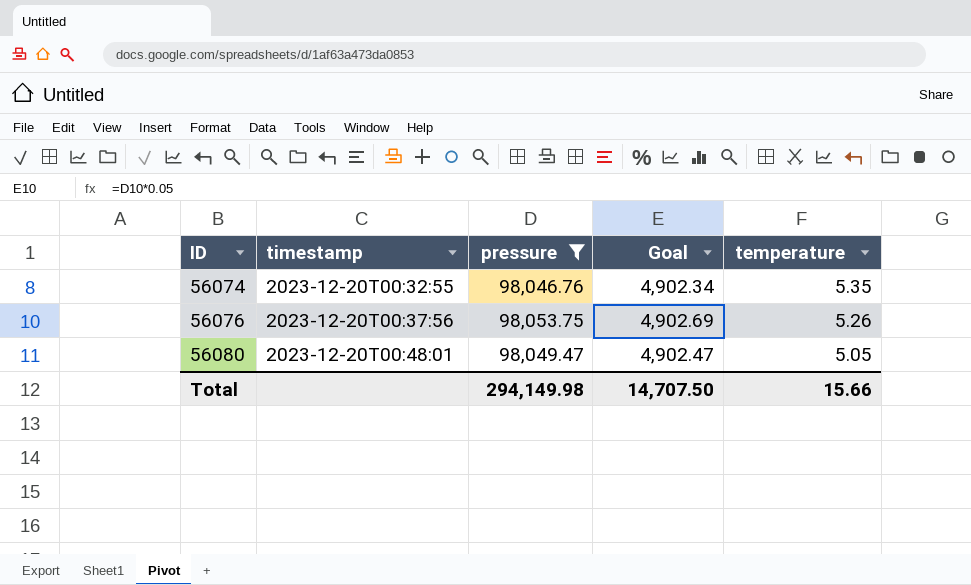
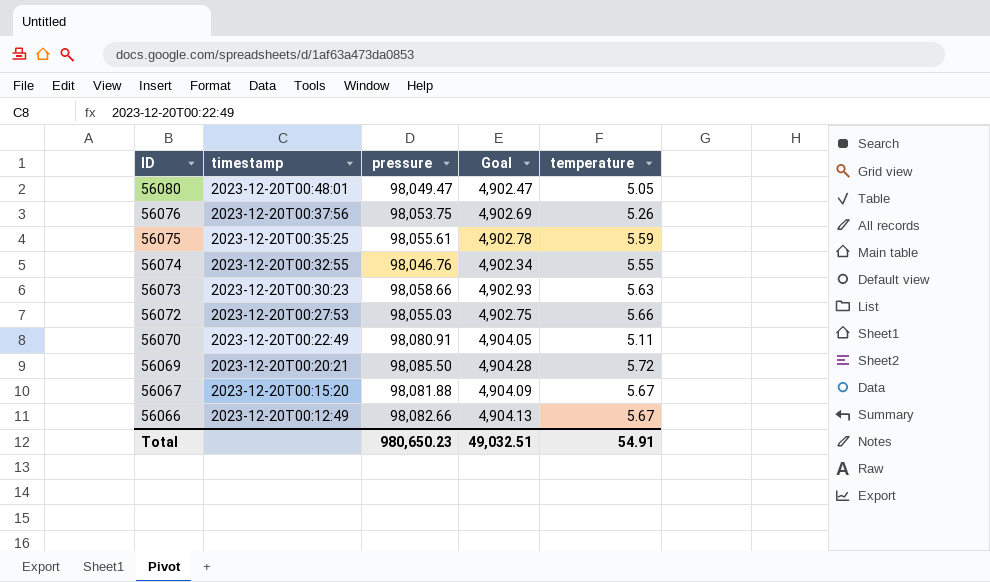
filter: pressure <= 98,053.75 -> none
row order: ID ascending -> ID descending
56074 | temperature: 5.35 -> 5.55
Total | pressure: 294,149.98 -> 980,650.23
Total | Goal: 14,707.50 -> 49,032.51
Total | temperature: 15.66 -> 54.91

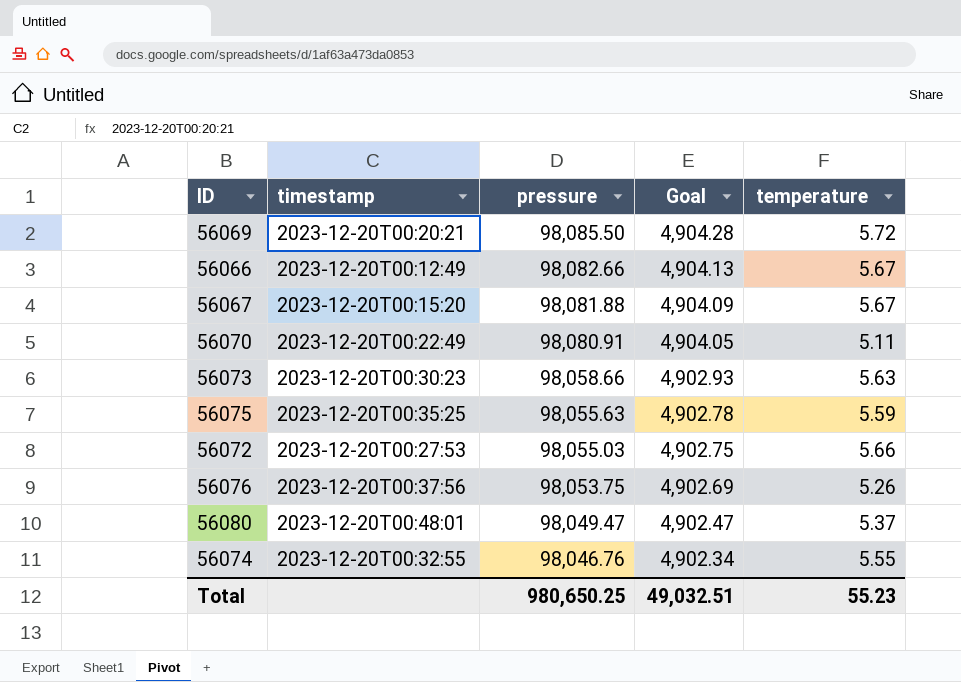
row order: ID descending -> pressure descending
56075 | pressure: 98,055.61 -> 98,055.63
56080 | temperature: 5.05 -> 5.37
Total | pressure: 980,650.23 -> 980,650.25
Total | temperature: 54.91 -> 55.23

